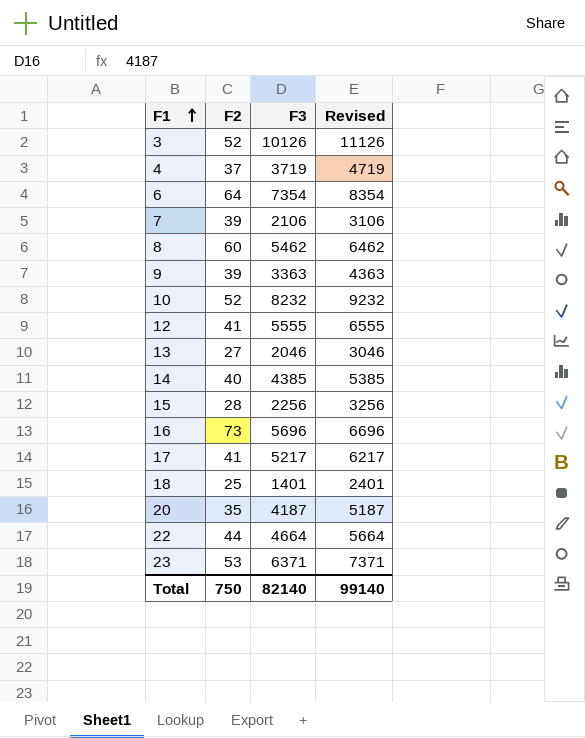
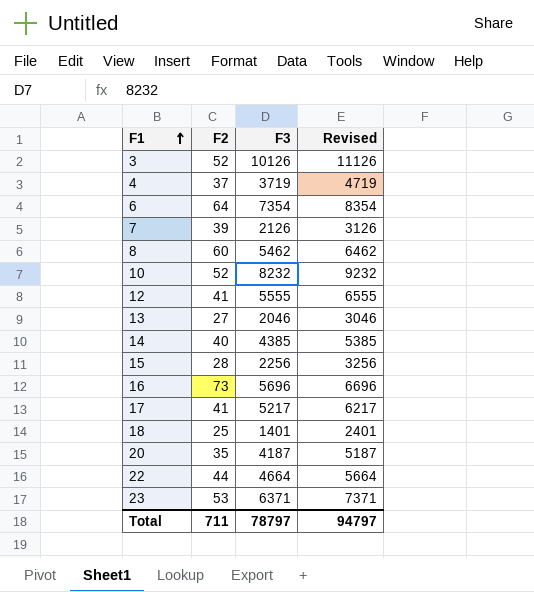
row 9: 39 | 3363 | 4363 -> none
7 | F3: 2106 -> 2126
7 | Revised: 3106 -> 3126
Total | F2: 750 -> 711
Total | F3: 82140 -> 78797
Total | Revised: 99140 -> 94797

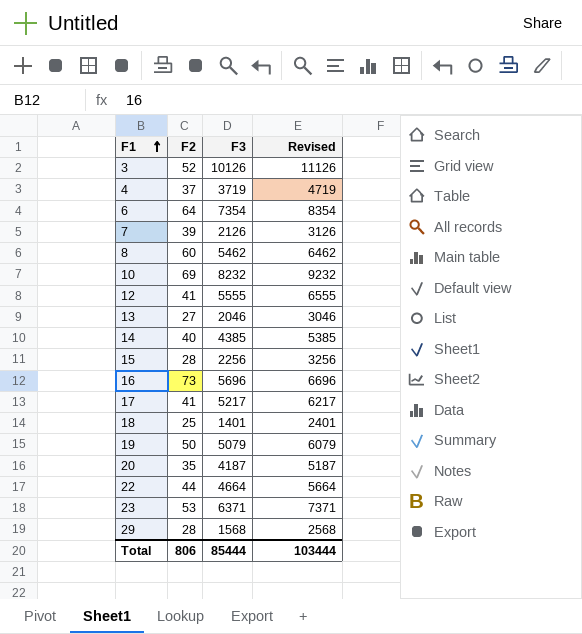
10 | F2: 52 -> 69
row 19: none -> 50 | 5079 | 6079
row 29: none -> 28 | 1568 | 2568
Total | F2: 711 -> 806
Total | F3: 78797 -> 85444
Total | Revised: 94797 -> 103444

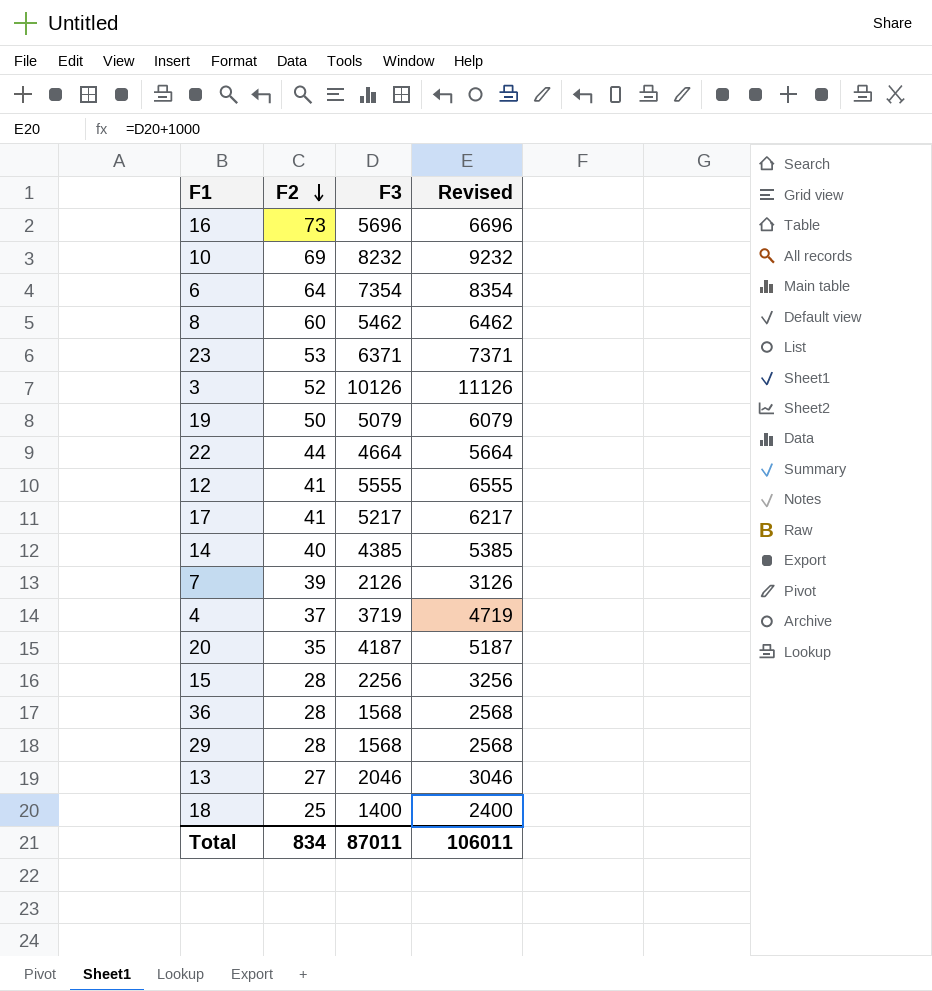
row order: F1 ascending -> F2 descending
row 36: none -> 28 | 1568 | 2568
18 | F3: 1401 -> 1400
18 | Revised: 2401 -> 2400
Total | F2: 806 -> 834
Total | F3: 85444 -> 87011
Total | Revised: 103444 -> 106011

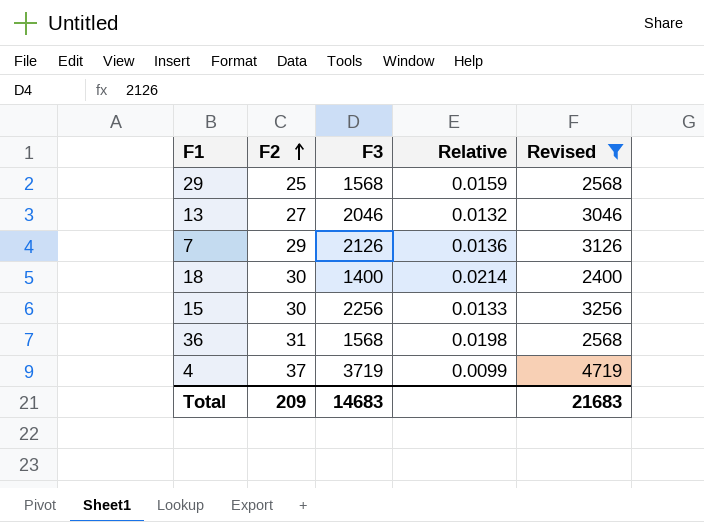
filter: none -> Revised <= 4719
row order: F2 descending -> F2 ascending
column Relative | formula: none -> [F2] / [F3]
29 | F2: 28 -> 25
7 | F2: 39 -> 29
18 | F2: 25 -> 30
15 | F2: 28 -> 30
36 | F2: 28 -> 31
Total | F2: 834 -> 209
Total | F3: 87011 -> 14683
Total | Revised: 106011 -> 21683

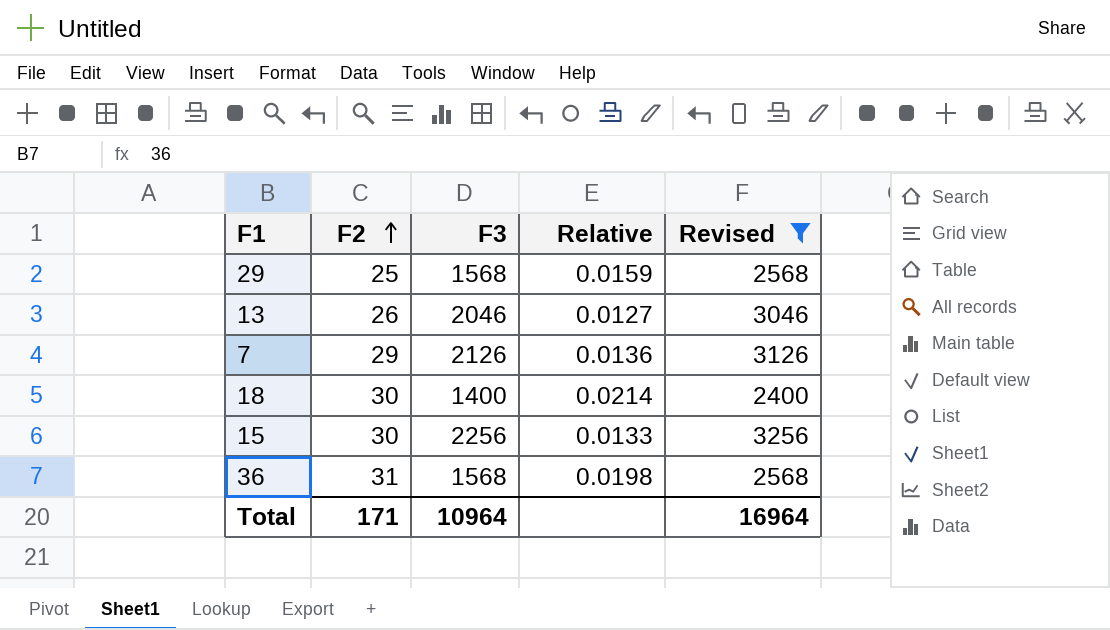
row 4: 37 | 3719 | 0.0099 | 4719 -> none
13 | F2: 27 -> 26
13 | Relative: 0.0132 -> 0.0127
Total | F2: 209 -> 171
Total | F3: 14683 -> 10964
Total | Revised: 21683 -> 16964

